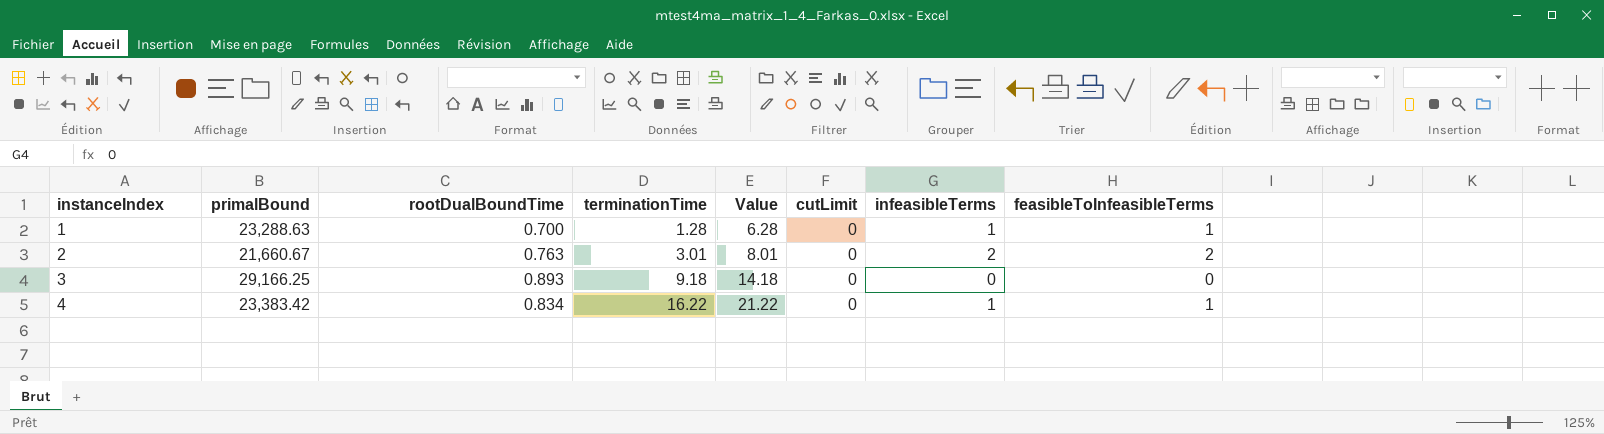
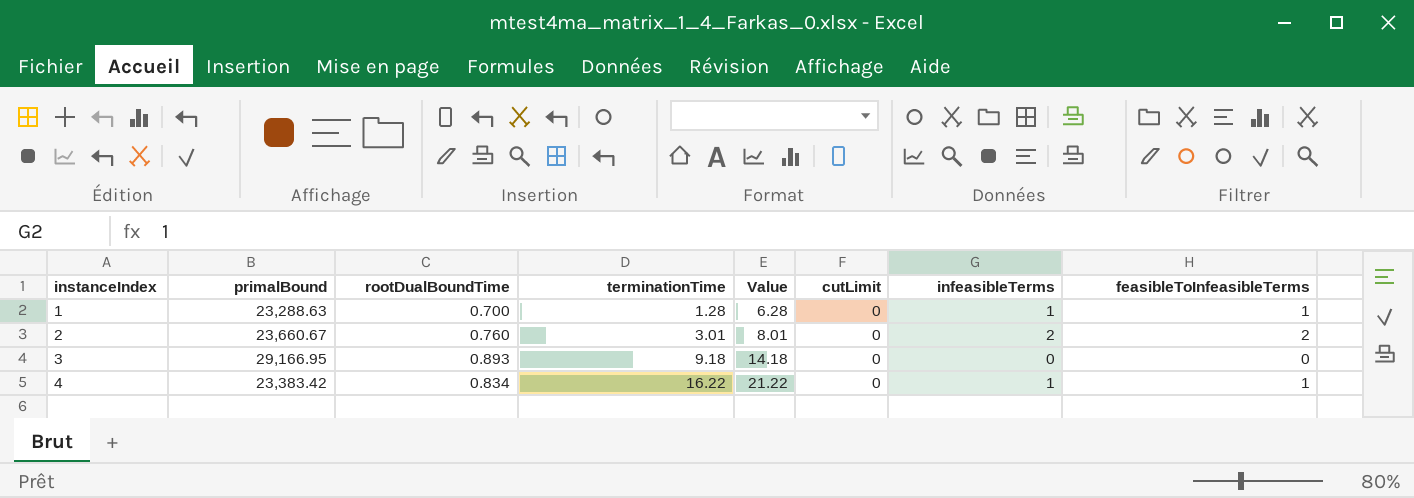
2 | primalBound: 21,660.67 -> 23,660.67
2 | rootDualBoundTime: 0.763 -> 0.760
3 | primalBound: 29,166.25 -> 29,166.95

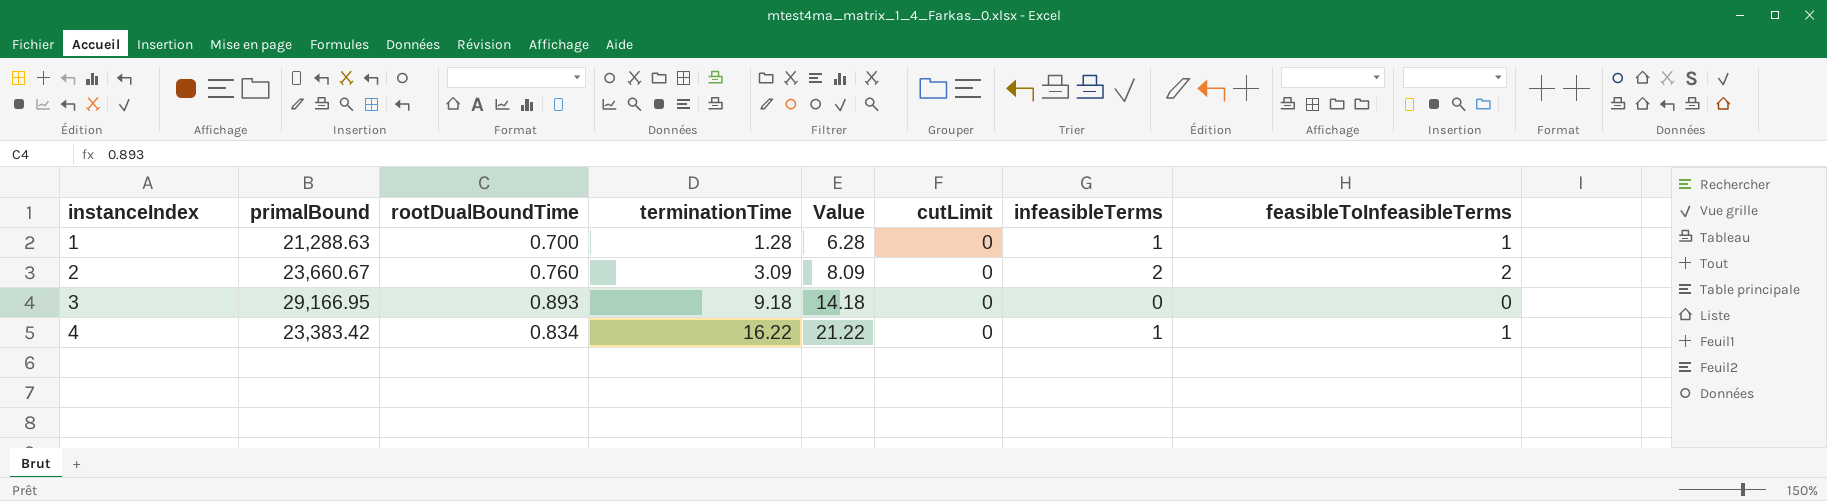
1 | primalBound: 23,288.63 -> 21,288.63
2 | terminationTime: 3.01 -> 3.09
2 | Value: 8.01 -> 8.09

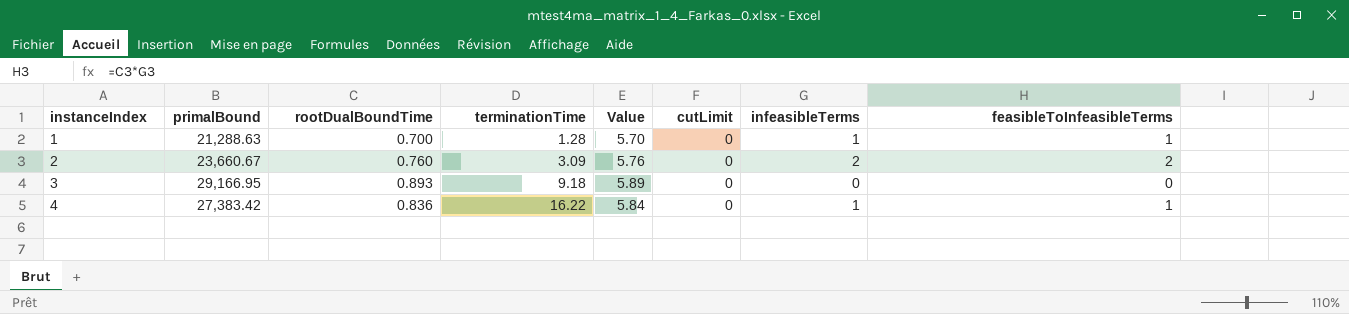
column Value | formula: [terminationTime] + 5 -> [rootDualBoundTime] + 5
4 | primalBound: 23,383.42 -> 27,383.42
4 | rootDualBoundTime: 0.834 -> 0.836

